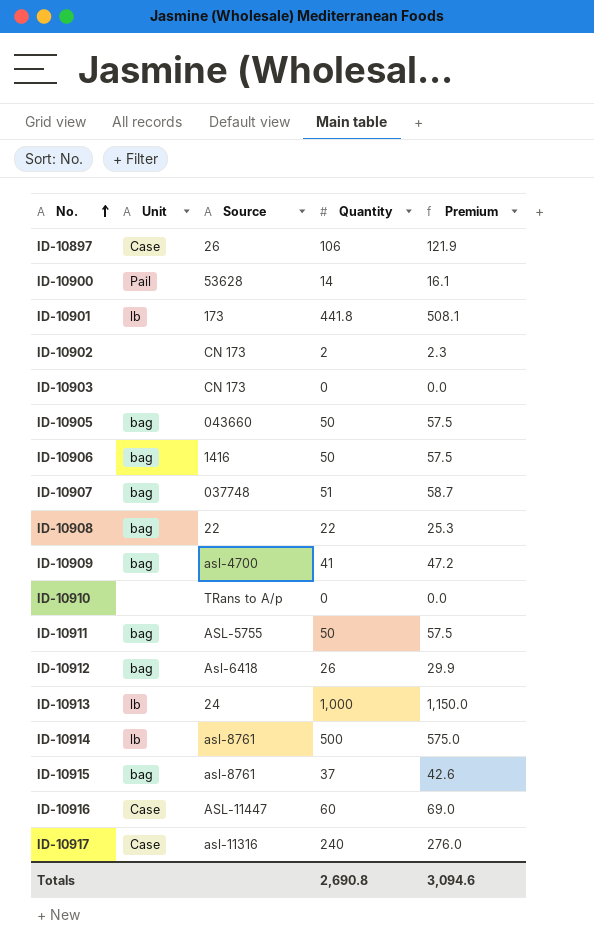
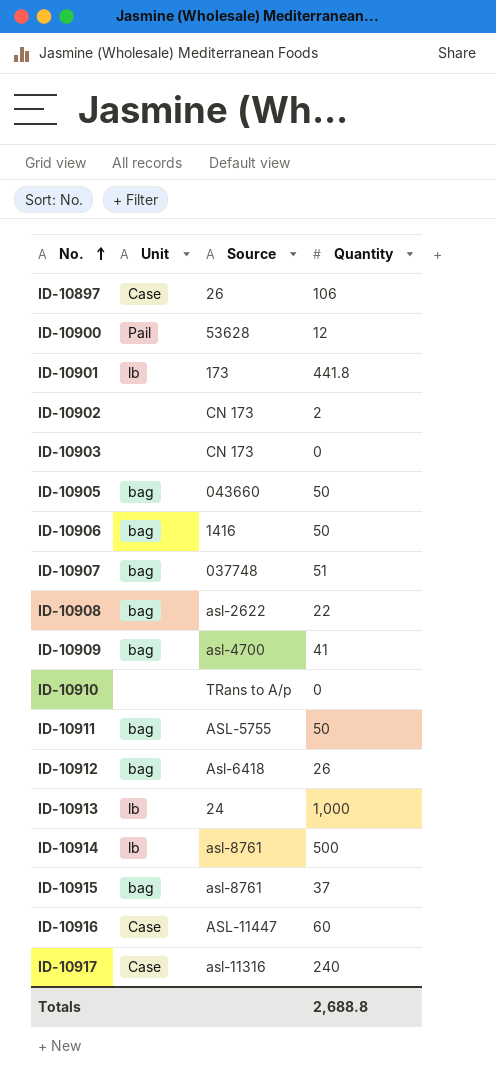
column Premium | formula: [Quantity] * 1.15 -> none
ID-10900 | Quantity: 14 -> 12
ID-10908 | Source: 22 -> asl-2622
Totals | Quantity: 2,690.8 -> 2,688.8

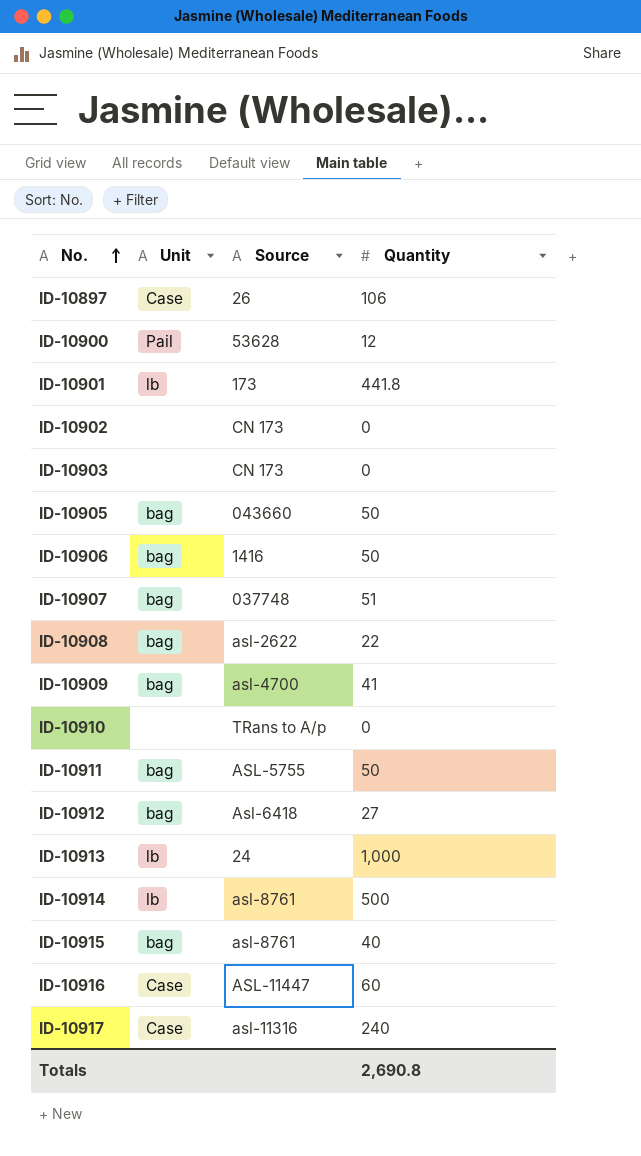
ID-10902 | Quantity: 2 -> 0
ID-10912 | Quantity: 26 -> 27
ID-10915 | Quantity: 37 -> 40
Totals | Quantity: 2,688.8 -> 2,690.8

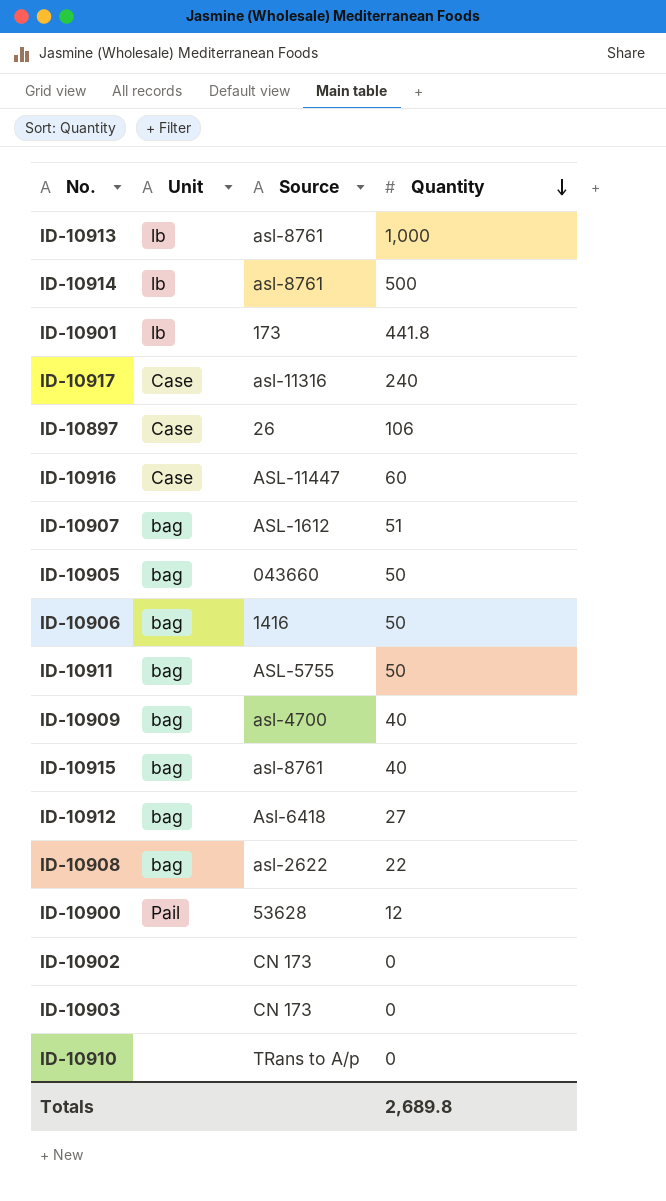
row order: No. ascending -> Quantity descending
ID-10913 | Source: 24 -> asl-8761
ID-10907 | Source: 037748 -> ASL-1612
ID-10909 | Quantity: 41 -> 40
Totals | Quantity: 2,690.8 -> 2,689.8

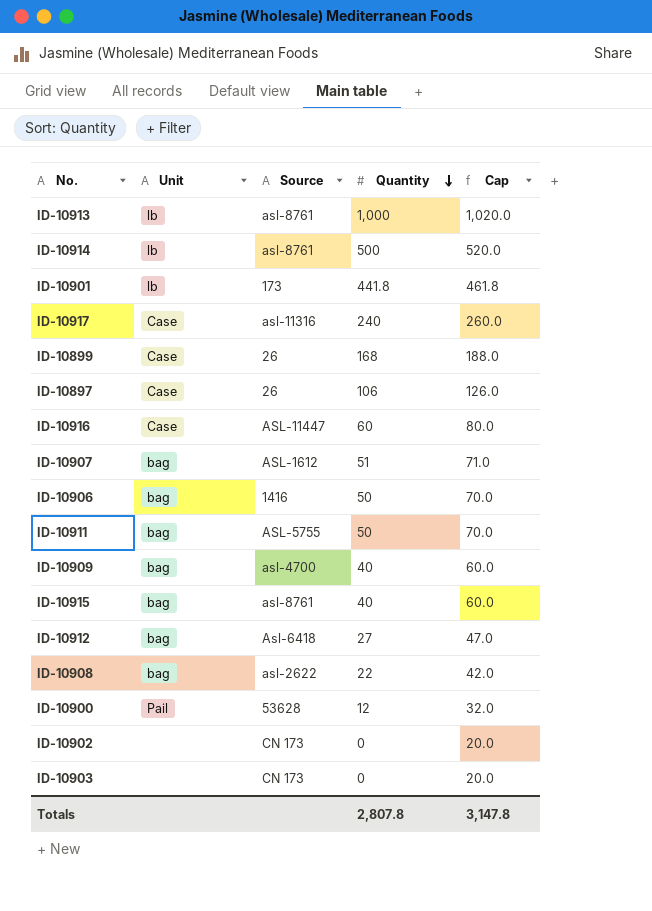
column Cap | formula: none -> [Quantity] + 20
row ID-10905: bag | 043660 | 50 -> none
row ID-10910: none | TRans to A/p | 0 -> none
row ID-10899: none -> Case | 26 | 168 | 188.0
Totals | Quantity: 2,689.8 -> 2,807.8

